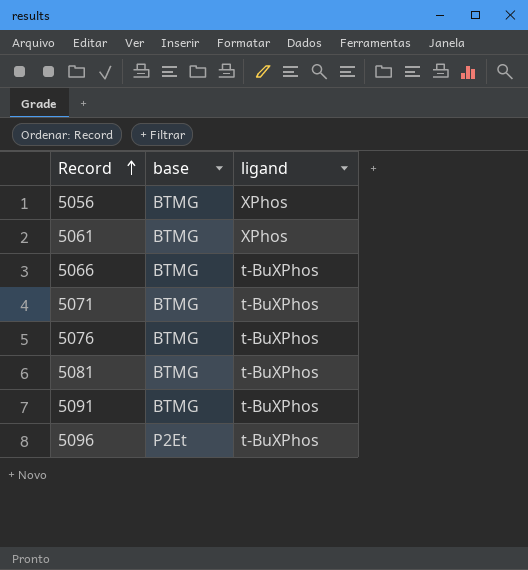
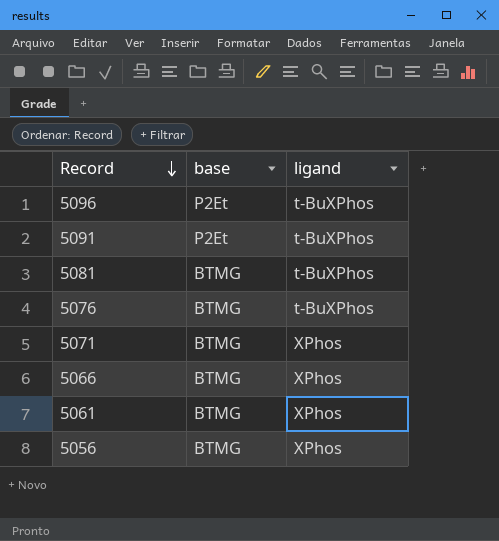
row order: Record ascending -> Record descending
5091 | base: BTMG -> P2Et
5071 | ligand: t-BuXPhos -> XPhos
5066 | ligand: t-BuXPhos -> XPhos

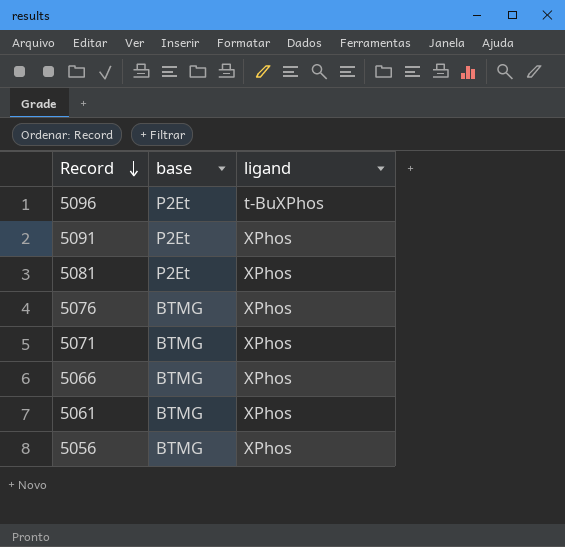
5091 | ligand: t-BuXPhos -> XPhos
5081 | base: BTMG -> P2Et
5081 | ligand: t-BuXPhos -> XPhos
5076 | ligand: t-BuXPhos -> XPhos

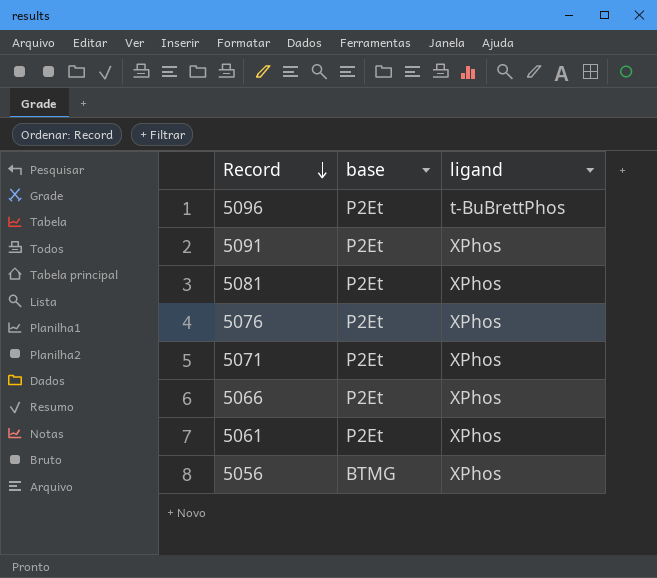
5096 | ligand: t-BuXPhos -> t-BuBrettPhos
5076 | base: BTMG -> P2Et
5071 | base: BTMG -> P2Et
5066 | base: BTMG -> P2Et
5061 | base: BTMG -> P2Et

